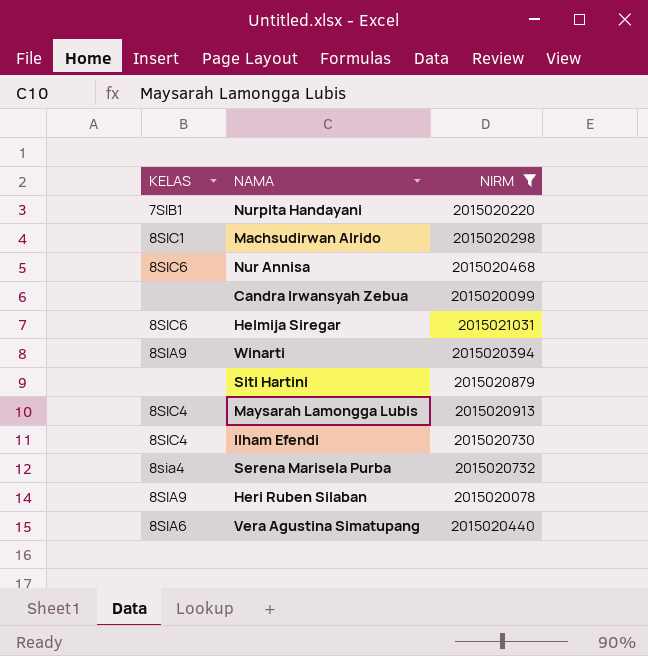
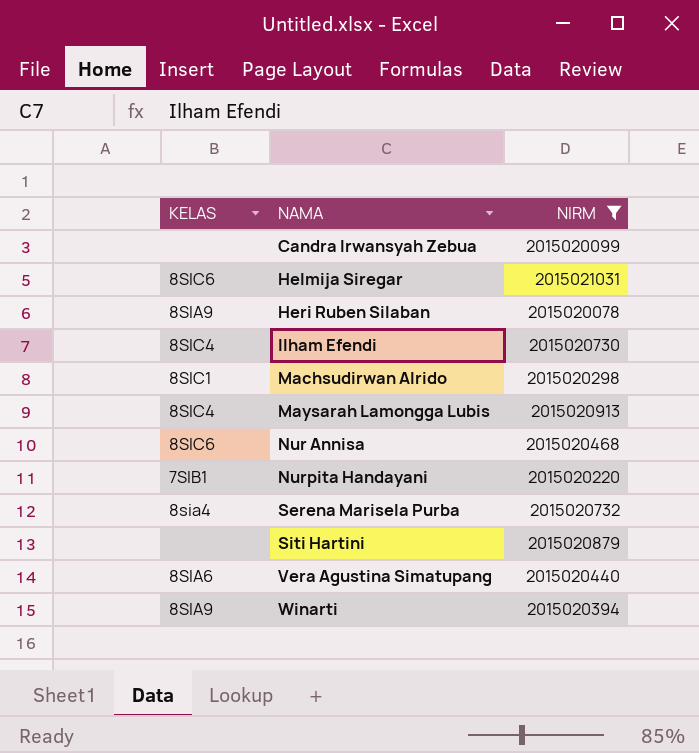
row order: none -> NAMA ascending

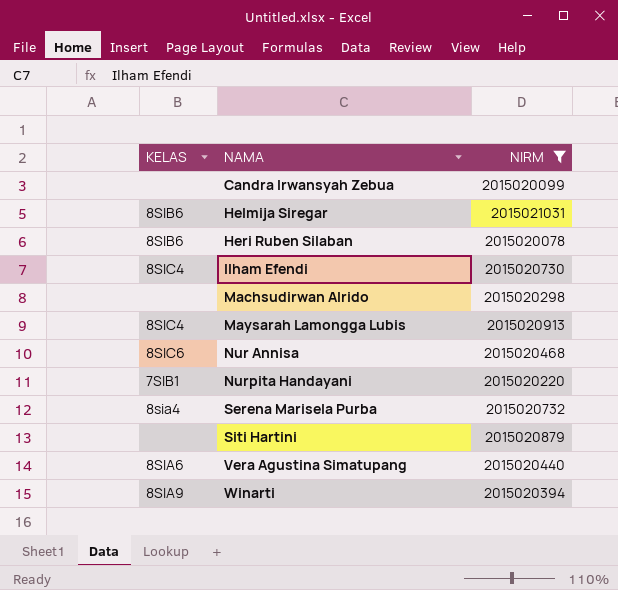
Helmija Siregar | KELAS: 8SIC6 -> 8SIB6
Heri Ruben Silaban | KELAS: 8SIA9 -> 8SIB6
Machsudirwan Alrido | KELAS: 8SIC1 -> none

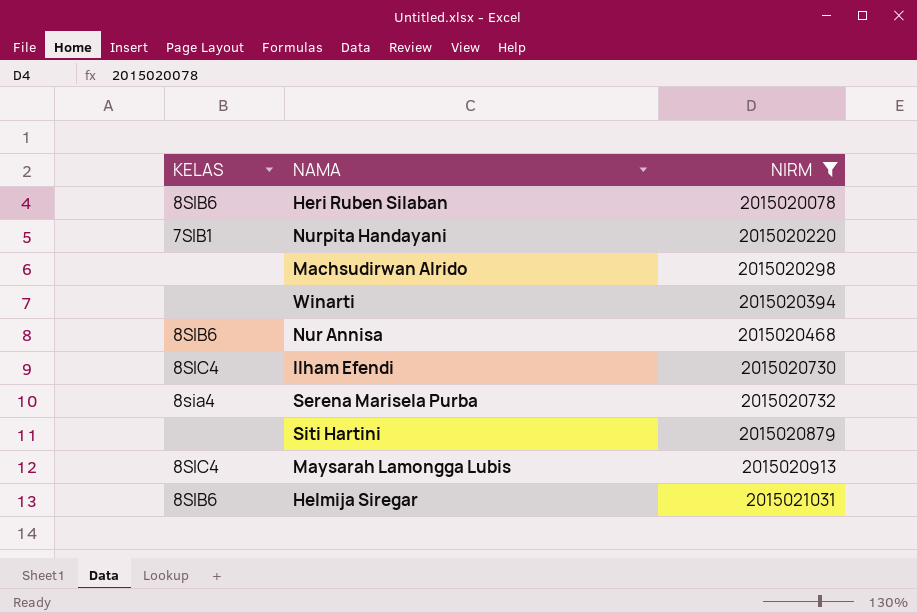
row order: NAMA ascending -> NIRM ascending
row Candra Irwansyah Zebua: none | 2015020099 -> none
row Vera Agustina Simatupang: 8SIA6 | 2015020440 -> none
Winarti | KELAS: 8SIA9 -> none
Nur Annisa | KELAS: 8SIC6 -> 8SIB6

